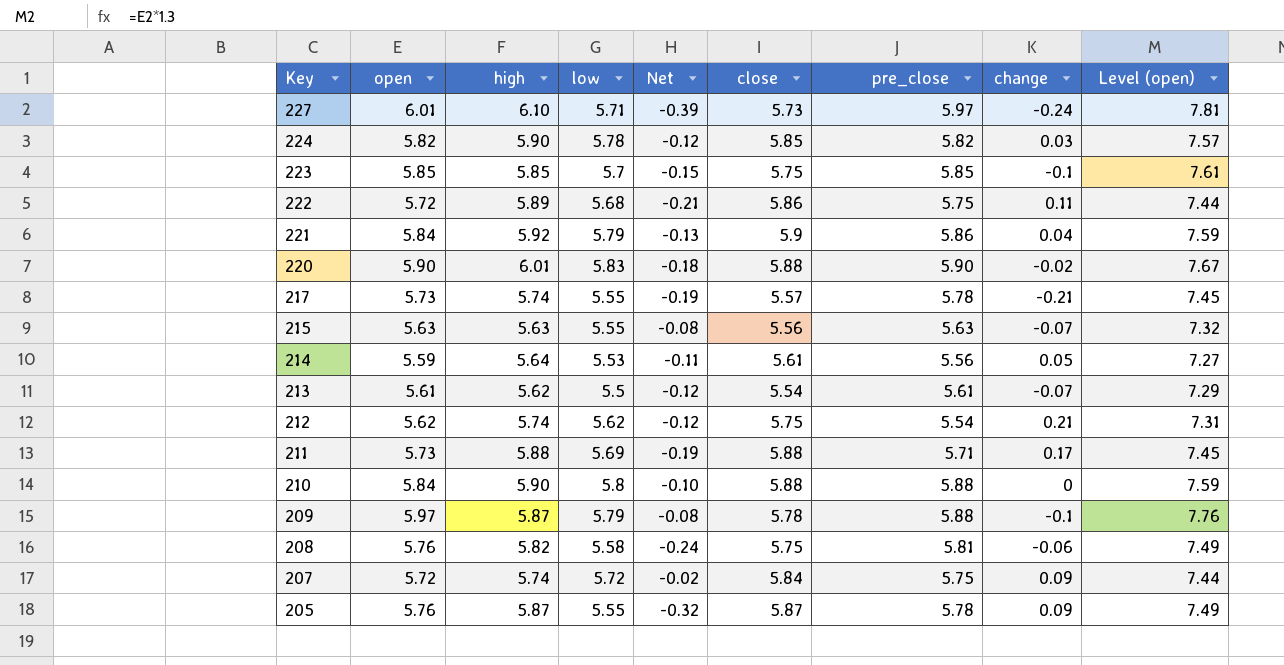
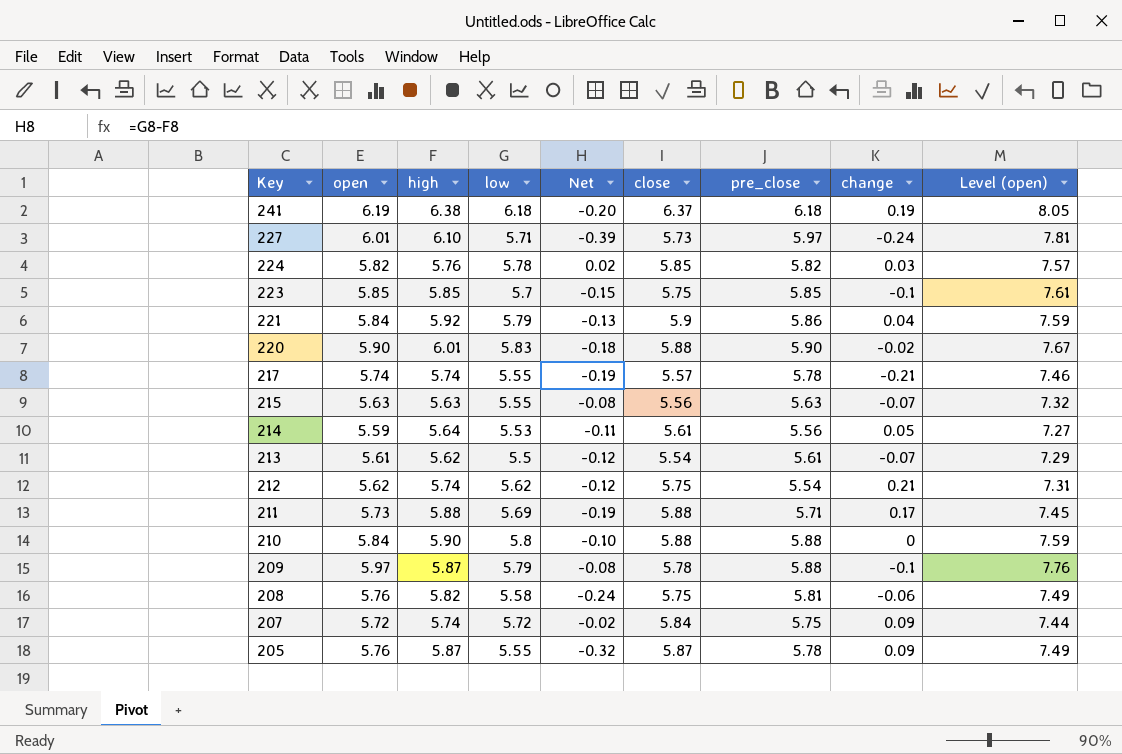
row 222: 5.72 | 5.89 | 5.68 | -0.21 | 5.86 | 5.75 | 0.11 | 7.44 -> none
row 241: none -> 6.19 | 6.38 | 6.18 | -0.20 | 6.37 | 6.18 | 0.19 | 8.05
224 | high: 5.90 -> 5.76
224 | Net: -0.12 -> 0.02
217 | open: 5.73 -> 5.74
217 | Level (open): 7.45 -> 7.46

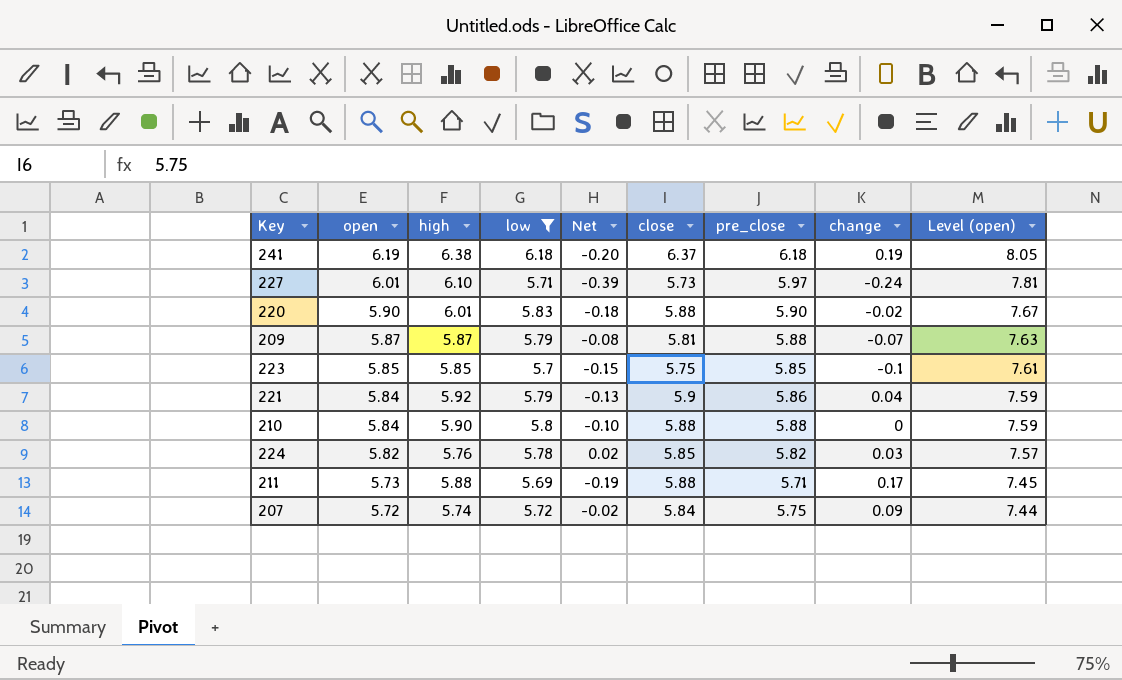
filter: none -> low >= 5.69
row order: Key descending -> open descending
209 | open: 5.97 -> 5.87
209 | close: 5.78 -> 5.81
209 | change: -0.1 -> -0.07
209 | Level (open): 7.76 -> 7.63

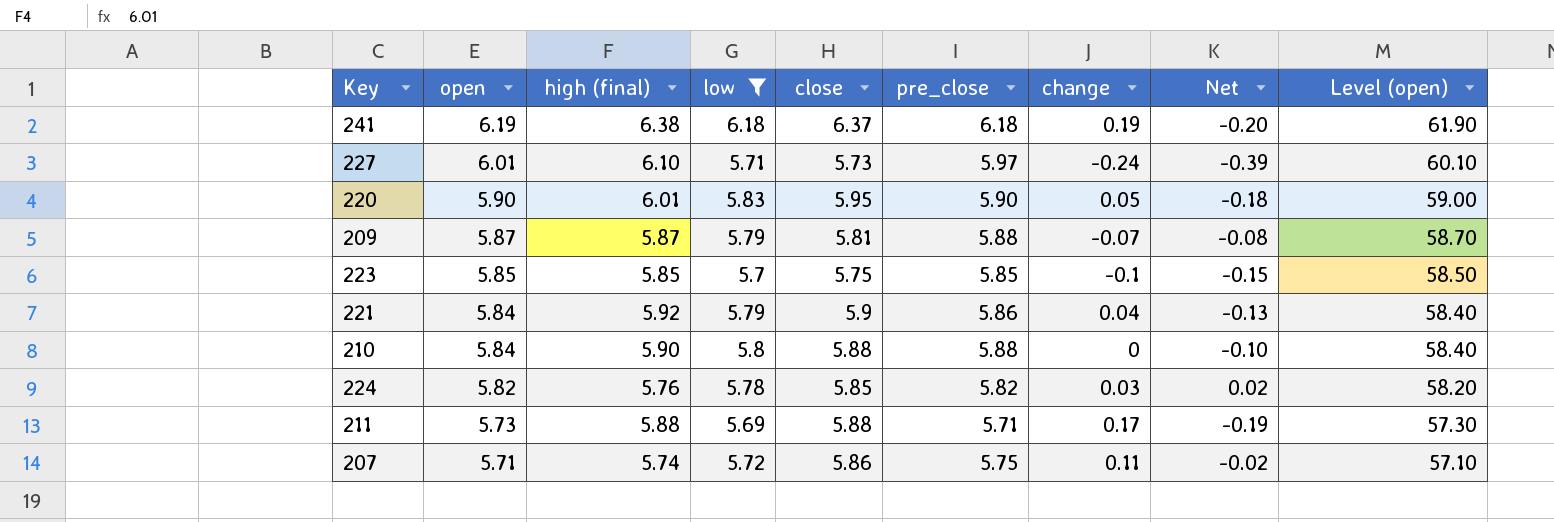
column name: high -> high (final)
column Net | position: 5 -> 8
column Level (open) | formula: [open] * 1.3 -> [open] * 10
220 | close: 5.88 -> 5.95
220 | change: -0.02 -> 0.05
207 | open: 5.72 -> 5.71
207 | close: 5.84 -> 5.86
207 | change: 0.09 -> 0.11

